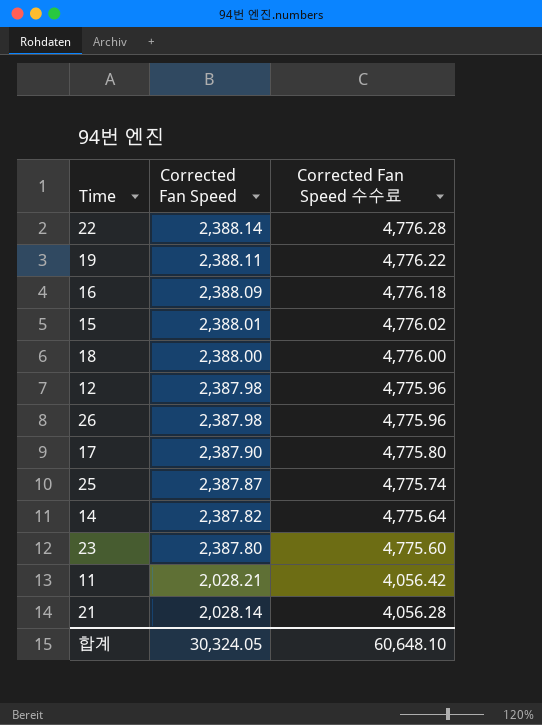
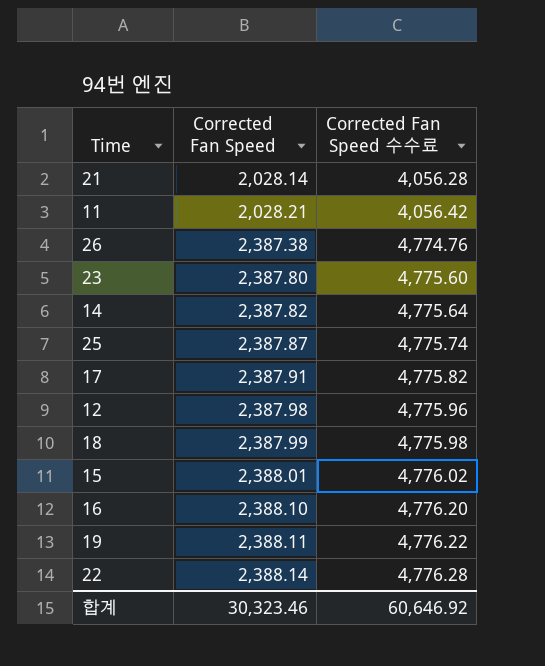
row order: Corrected Fan Speed descending -> Corrected Fan Speed ascending
26 | Corrected Fan Speed: 2,387.98 -> 2,387.38
26 | Corrected Fan Speed 수수료: 4,775.96 -> 4,774.76
17 | Corrected Fan Speed: 2,387.90 -> 2,387.91
17 | Corrected Fan Speed 수수료: 4,775.80 -> 4,775.82
18 | Corrected Fan Speed: 2,388.00 -> 2,387.99
18 | Corrected Fan Speed 수수료: 4,776.00 -> 4,775.98
16 | Corrected Fan Speed: 2,388.09 -> 2,388.10
16 | Corrected Fan Speed 수수료: 4,776.18 -> 4,776.20
합계 | Corrected Fan Speed: 30,324.05 -> 30,323.46
합계 | Corrected Fan Speed 수수료: 60,648.10 -> 60,646.92

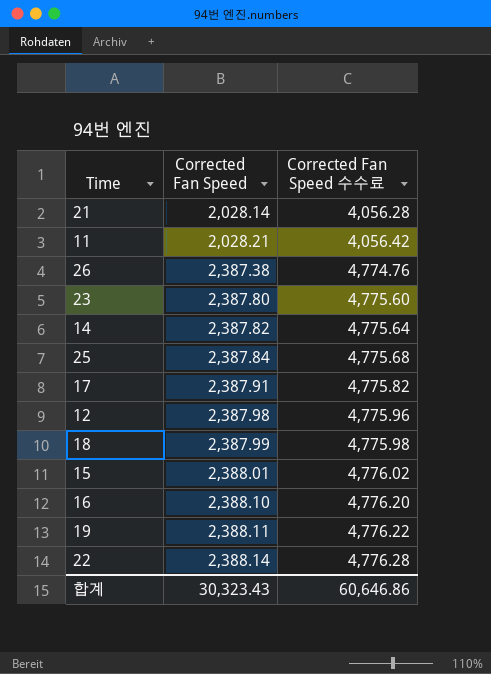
25 | Corrected Fan Speed: 2,387.87 -> 2,387.84
25 | Corrected Fan Speed 수수료: 4,775.74 -> 4,775.68
합계 | Corrected Fan Speed: 30,323.46 -> 30,323.43
합계 | Corrected Fan Speed 수수료: 60,646.92 -> 60,646.86

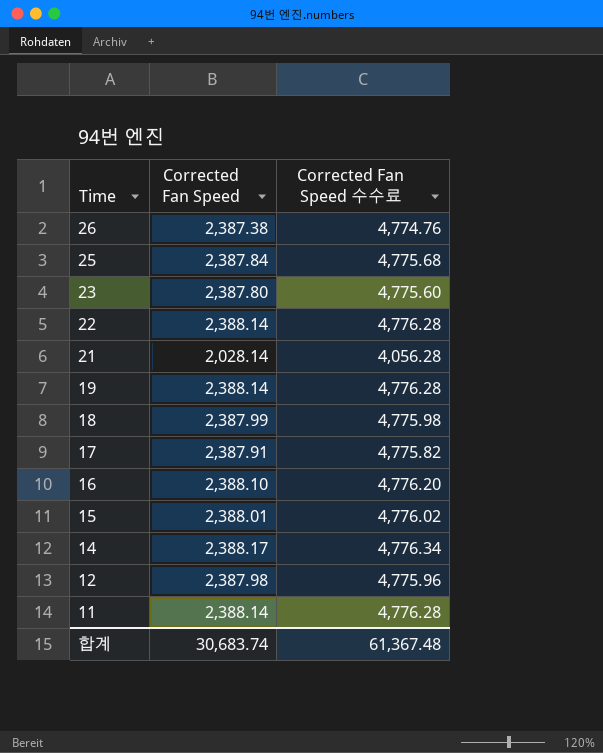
row order: Corrected Fan Speed ascending -> Time descending
19 | Corrected Fan Speed: 2,388.11 -> 2,388.14
19 | Corrected Fan Speed 수수료: 4,776.22 -> 4,776.28
14 | Corrected Fan Speed: 2,387.82 -> 2,388.17
14 | Corrected Fan Speed 수수료: 4,775.64 -> 4,776.34
11 | Corrected Fan Speed: 2,028.21 -> 2,388.14
11 | Corrected Fan Speed 수수료: 4,056.42 -> 4,776.28
합계 | Corrected Fan Speed: 30,323.43 -> 30,683.74
합계 | Corrected Fan Speed 수수료: 60,646.86 -> 61,367.48

